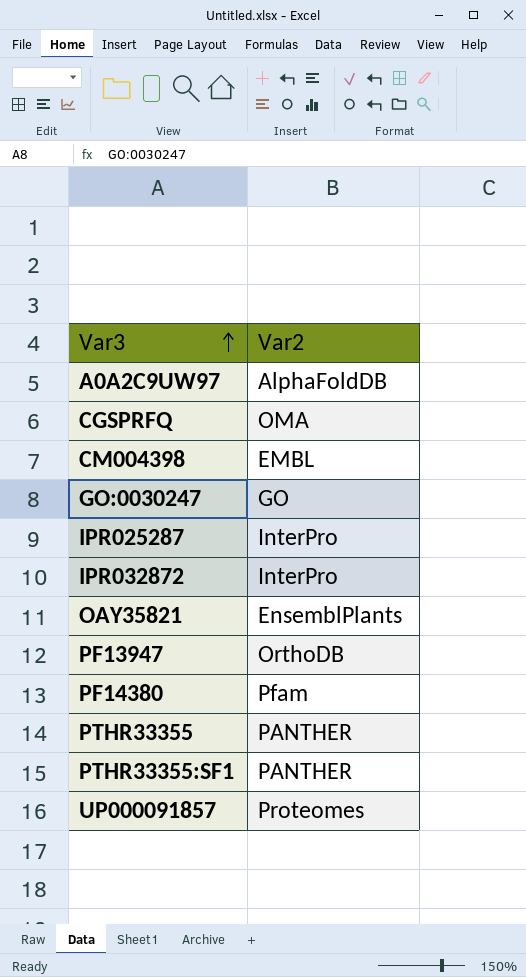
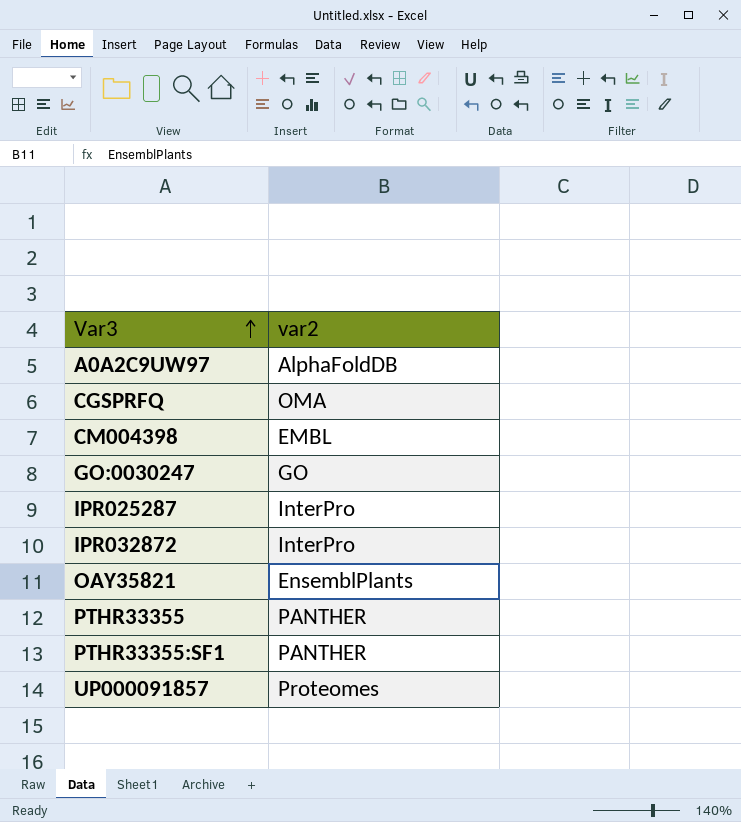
column name: Var2 -> var2
row PF13947: OrthoDB -> none
row PF14380: Pfam -> none

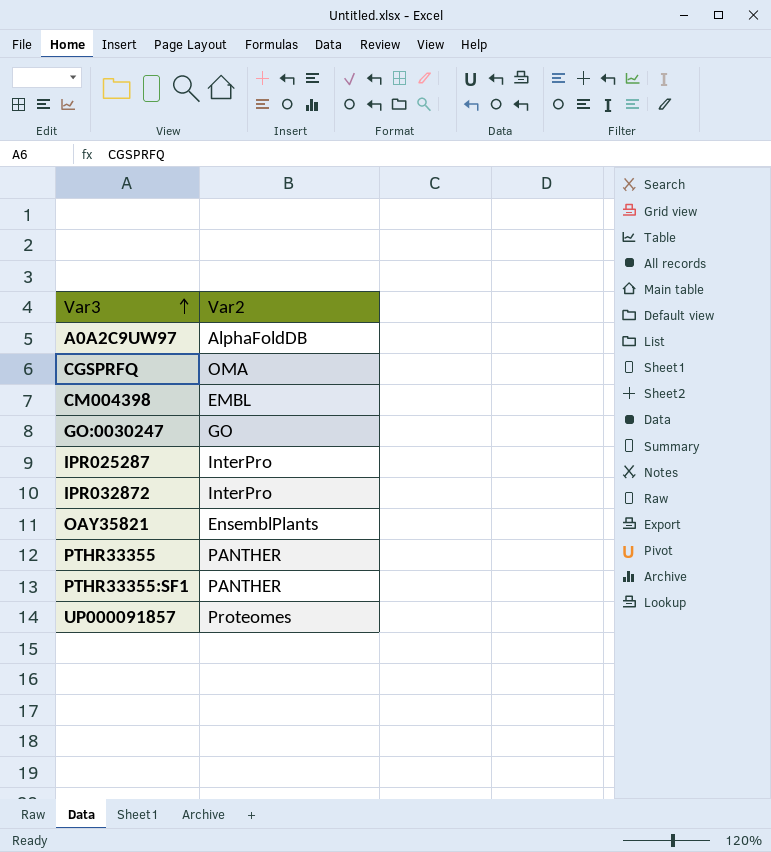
column name: var2 -> Var2

